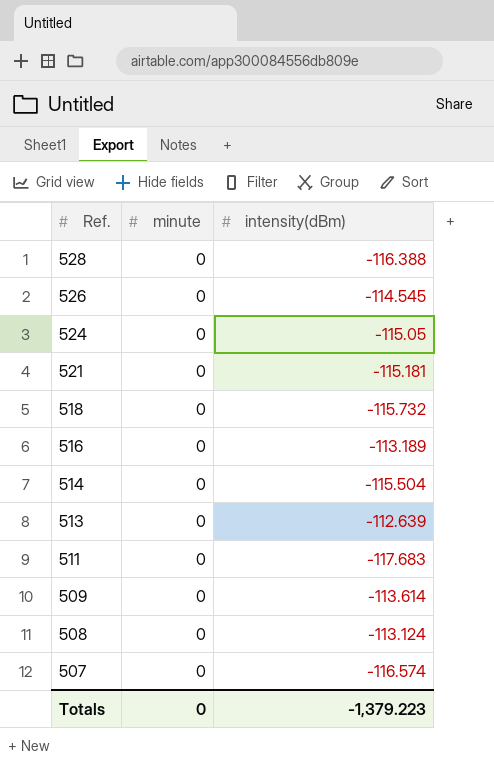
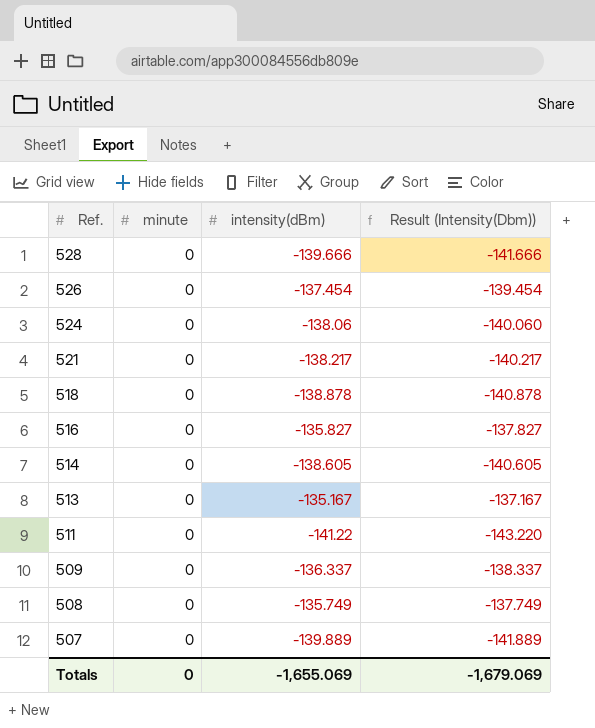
column Result (Intensity(Dbm)) | formula: none -> [intensity(dBm)] - 2
528 | intensity(dBm): -116.388 -> -139.666
526 | intensity(dBm): -114.545 -> -137.454
524 | intensity(dBm): -115.05 -> -138.06
521 | intensity(dBm): -115.181 -> -138.217
518 | intensity(dBm): -115.732 -> -138.878
516 | intensity(dBm): -113.189 -> -135.827
514 | intensity(dBm): -115.504 -> -138.605
513 | intensity(dBm): -112.639 -> -135.167
511 | intensity(dBm): -117.683 -> -141.22
509 | intensity(dBm): -113.614 -> -136.337
508 | intensity(dBm): -113.124 -> -135.749
507 | intensity(dBm): -116.574 -> -139.889
Totals | intensity(dBm): -1,379.223 -> -1,655.069

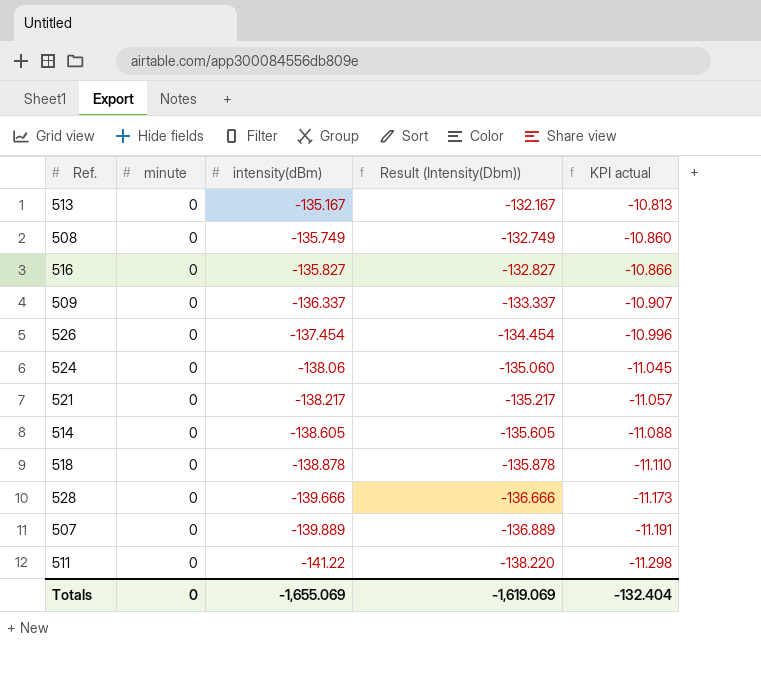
row order: Ref. descending -> intensity(dBm) descending
column Result (Intensity(Dbm)) | formula: [intensity(dBm)] - 2 -> [intensity(dBm)] + 3
column KPI actual | formula: none -> [intensity(dBm)] * 0.08
Totals | Result (Intensity(Dbm)): -1,679.069 -> -1,619.069

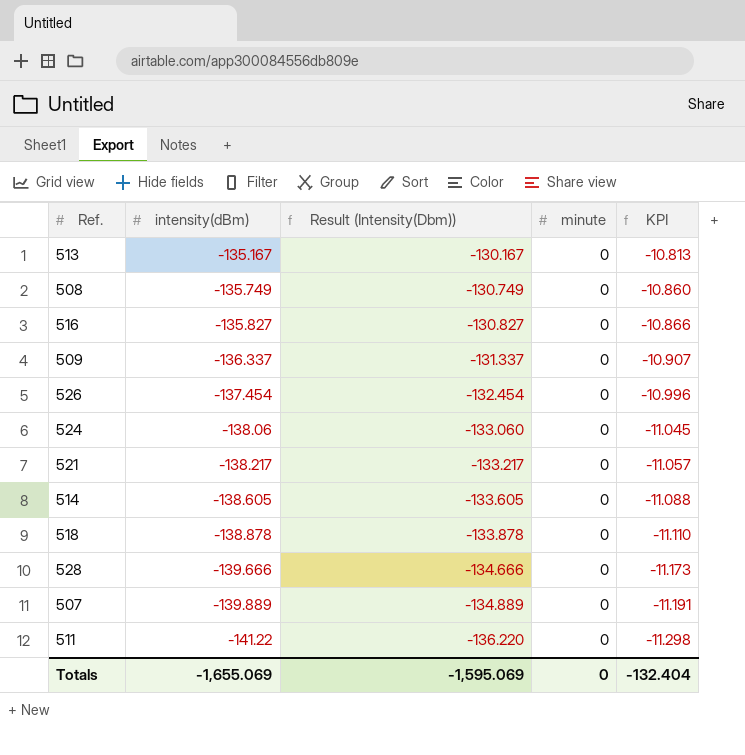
column Result (Intensity(Dbm)) | formula: [intensity(dBm)] + 3 -> [intensity(dBm)] + 5
column minute | position: 2 -> 4
column name: KPI actual -> KPI
Totals | Result (Intensity(Dbm)): -1,619.069 -> -1,595.069

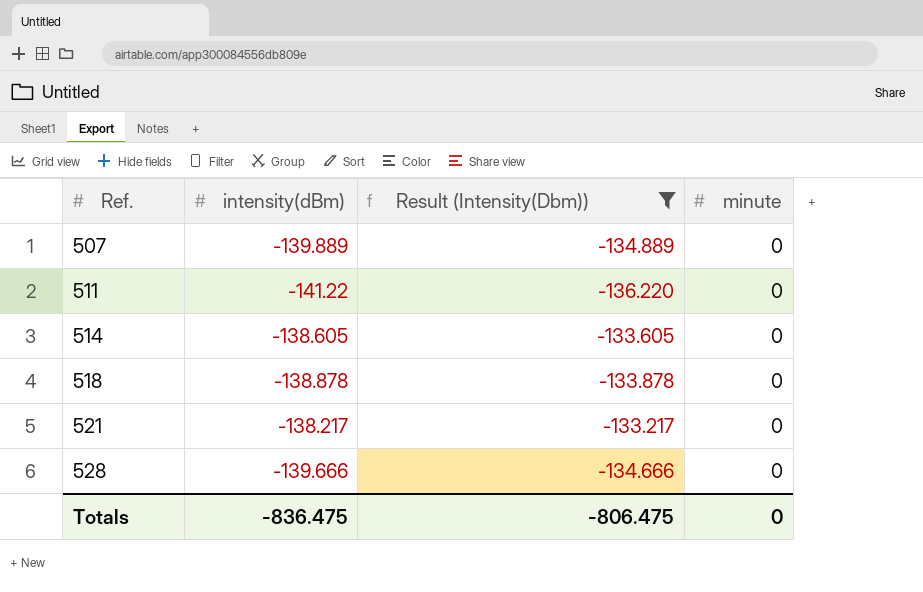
filter: none -> Result (Intensity(Dbm)) <= -133.217
row order: intensity(dBm) descending -> Ref. ascending
column KPI | formula: [intensity(dBm)] * 0.08 -> none
Totals | intensity(dBm): -1,655.069 -> -836.475
Totals | Result (Intensity(Dbm)): -1,595.069 -> -806.475

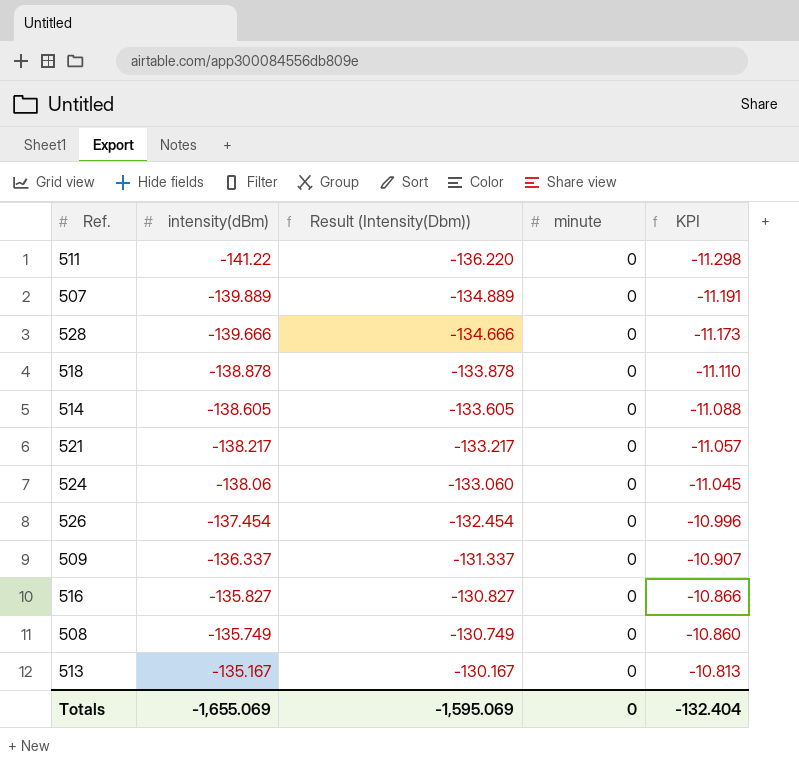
filter: Result (Intensity(Dbm)) <= -133.217 -> none
row order: Ref. ascending -> intensity(dBm) ascending
column KPI | formula: none -> [intensity(dBm)] * 0.08
Totals | intensity(dBm): -836.475 -> -1,655.069
Totals | Result (Intensity(Dbm)): -806.475 -> -1,595.069

